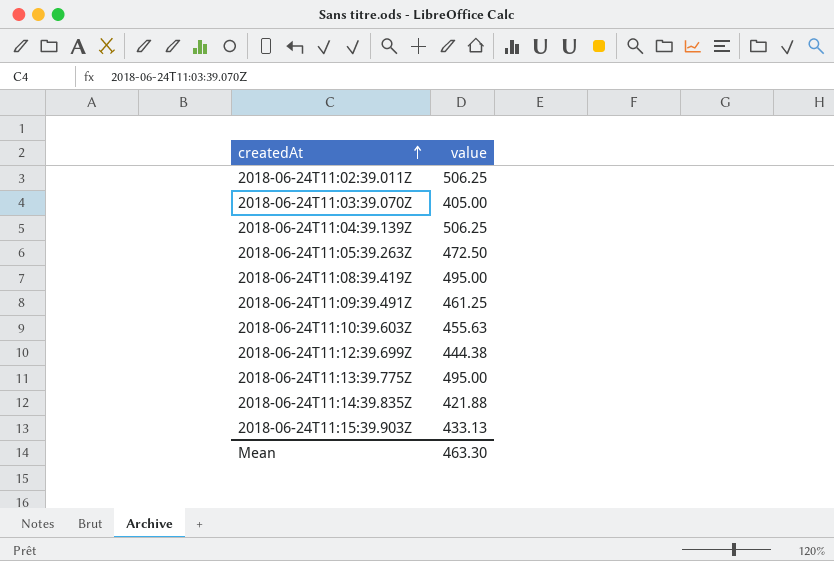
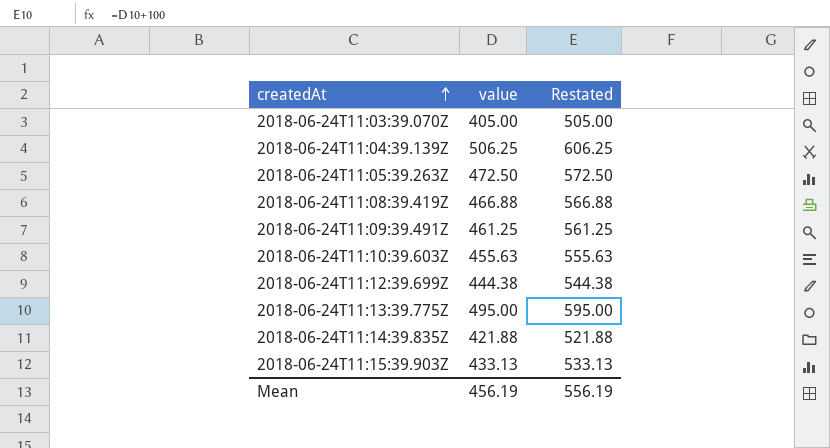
column Restated | formula: none -> [value] + 100
row 2018-06-24T11:02:39.011Z: 506.25 -> none
2018-06-24T11:08:39.419Z | value: 495.00 -> 466.88
Mean | value: 463.30 -> 456.19

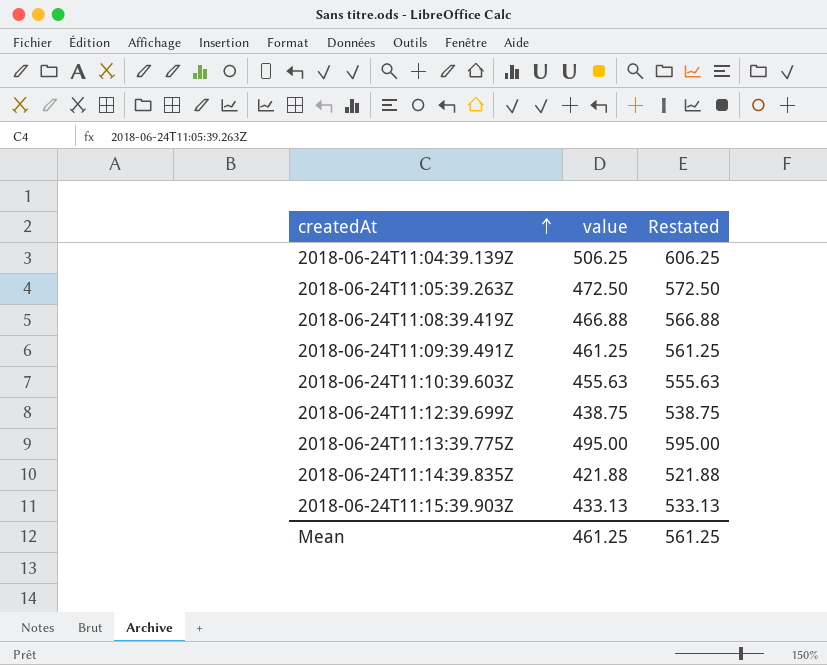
row 2018-06-24T11:03:39.070Z: 405.00 | 505.00 -> none
2018-06-24T11:12:39.699Z | value: 444.38 -> 438.75
2018-06-24T11:12:39.699Z | Restated: 544.38 -> 538.75
Mean | value: 456.19 -> 461.25
Mean | Restated: 556.19 -> 561.25

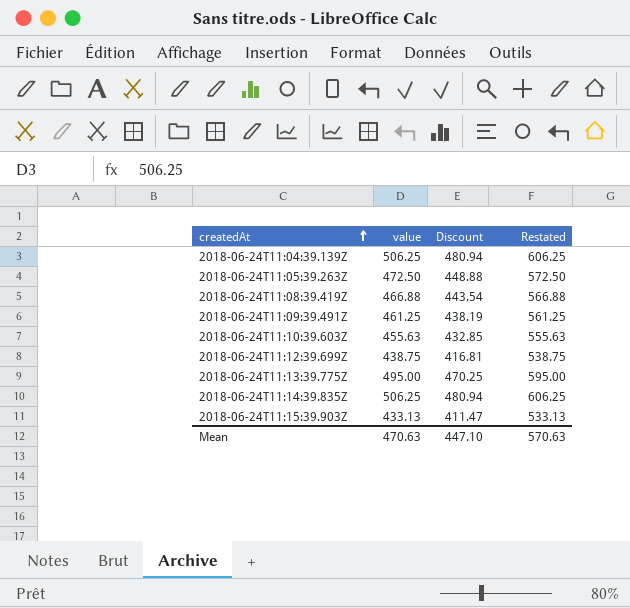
column Discount | formula: none -> [value] * 0.95
2018-06-24T11:14:39.835Z | value: 421.88 -> 506.25
2018-06-24T11:14:39.835Z | Restated: 521.88 -> 606.25
Mean | value: 461.25 -> 470.63
Mean | Restated: 561.25 -> 570.63

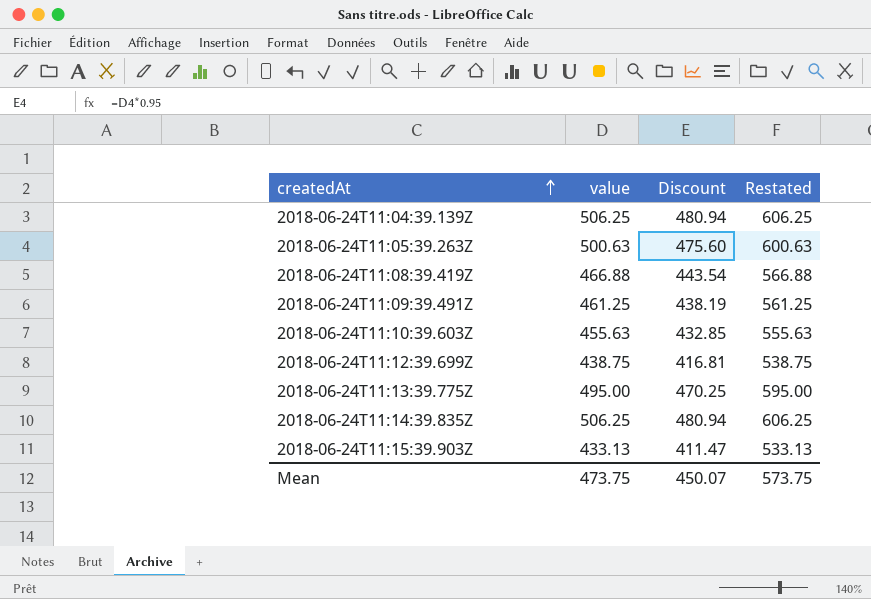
2018-06-24T11:05:39.263Z | value: 472.50 -> 500.63
2018-06-24T11:05:39.263Z | Discount: 448.88 -> 475.60
2018-06-24T11:05:39.263Z | Restated: 572.50 -> 600.63
Mean | value: 470.63 -> 473.75
Mean | Discount: 447.10 -> 450.07
Mean | Restated: 570.63 -> 573.75

